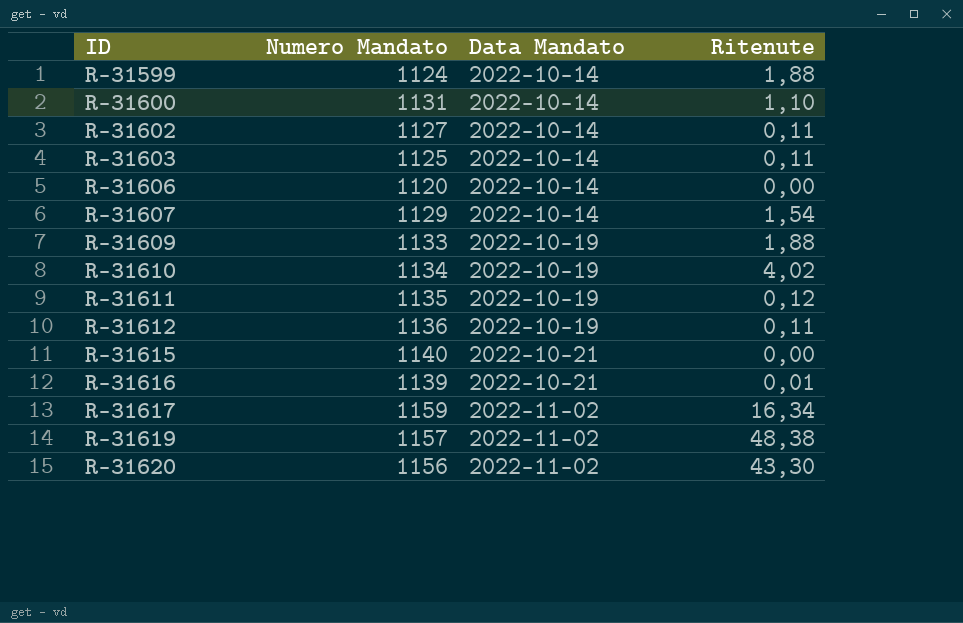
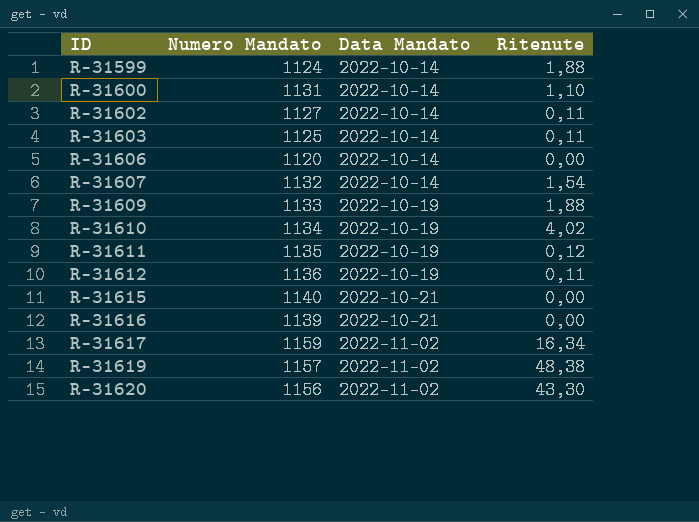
R-31607 | Numero Mandato: 1129 -> 1132
R-31616 | Ritenute: 0,01 -> 0,00

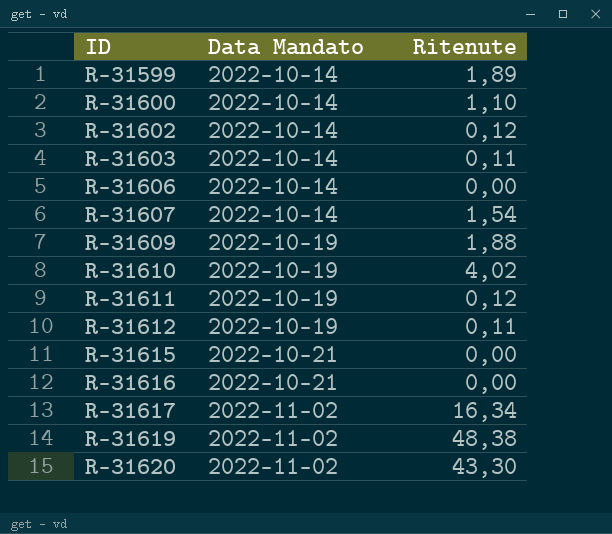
column Numero Mandato | position: 2 -> none
R-31599 | Ritenute: 1,88 -> 1,89
R-31602 | Ritenute: 0,11 -> 0,12

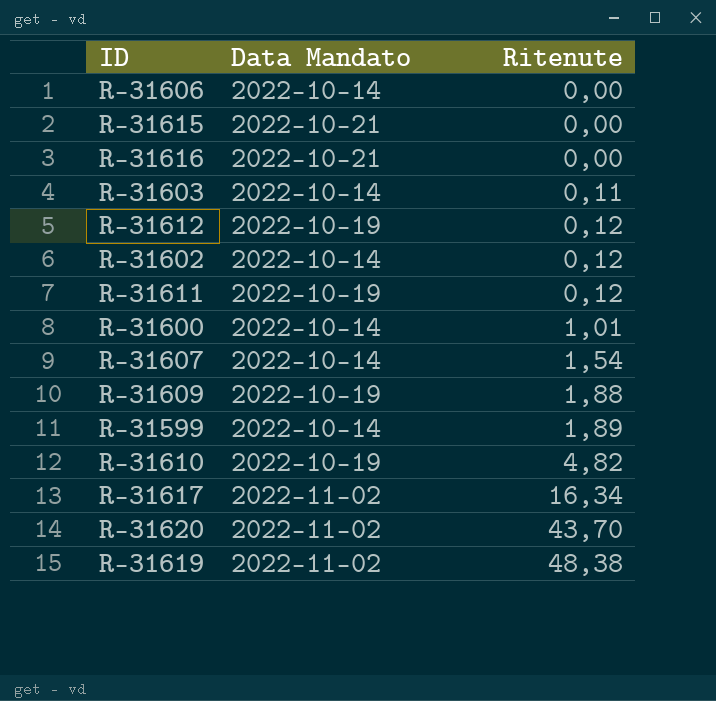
row order: ID ascending -> Ritenute ascending
R-31612 | Ritenute: 0,11 -> 0,12
R-31600 | Ritenute: 1,10 -> 1,01
R-31610 | Ritenute: 4,02 -> 4,82
R-31620 | Ritenute: 43,30 -> 43,70

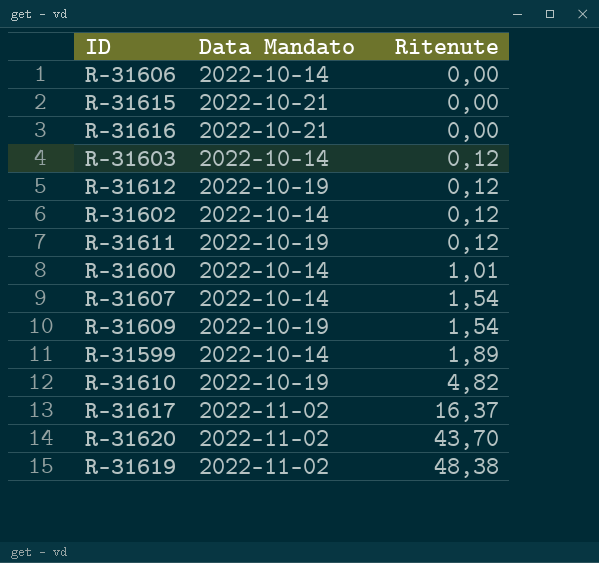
R-31603 | Ritenute: 0,11 -> 0,12
R-31609 | Ritenute: 1,88 -> 1,54
R-31617 | Ritenute: 16,34 -> 16,37

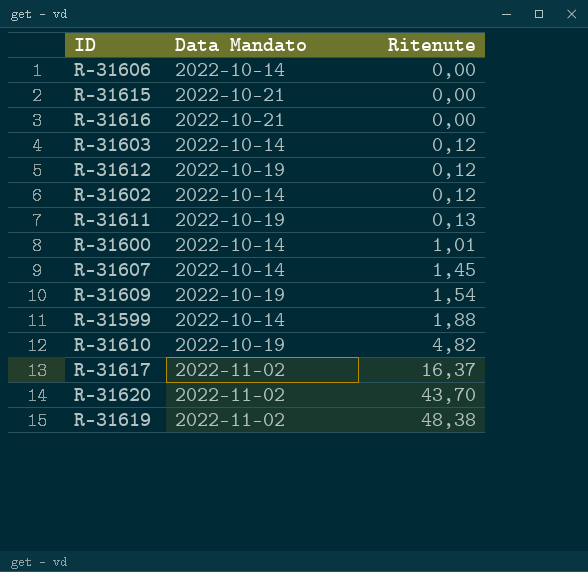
R-31611 | Ritenute: 0,12 -> 0,13
R-31607 | Ritenute: 1,54 -> 1,45
R-31599 | Ritenute: 1,89 -> 1,88

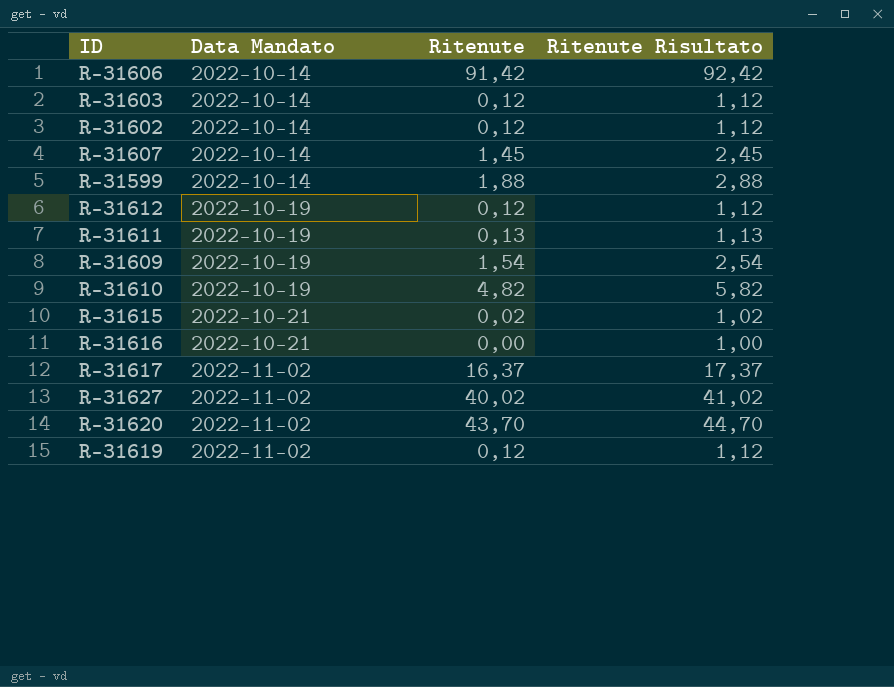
row order: Ritenute ascending -> Data Mandato ascending
column Ritenute Risultato | formula: none -> [Ritenute] + 1
row R-31600: 2022-10-14 | 1,01 -> none
R-31606 | Ritenute: 0,00 -> 91,42
R-31615 | Ritenute: 0,00 -> 0,02
row R-31627: none -> 2022-11-02 | 40,02 | 41,02
R-31619 | Ritenute: 48,38 -> 0,12

